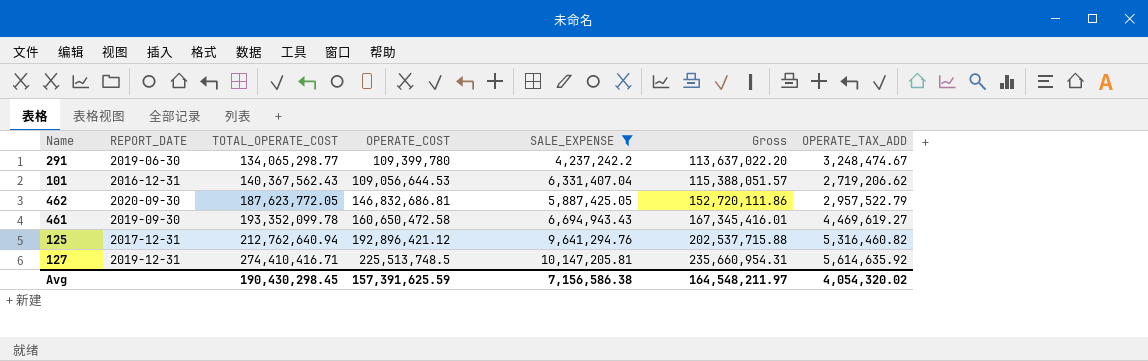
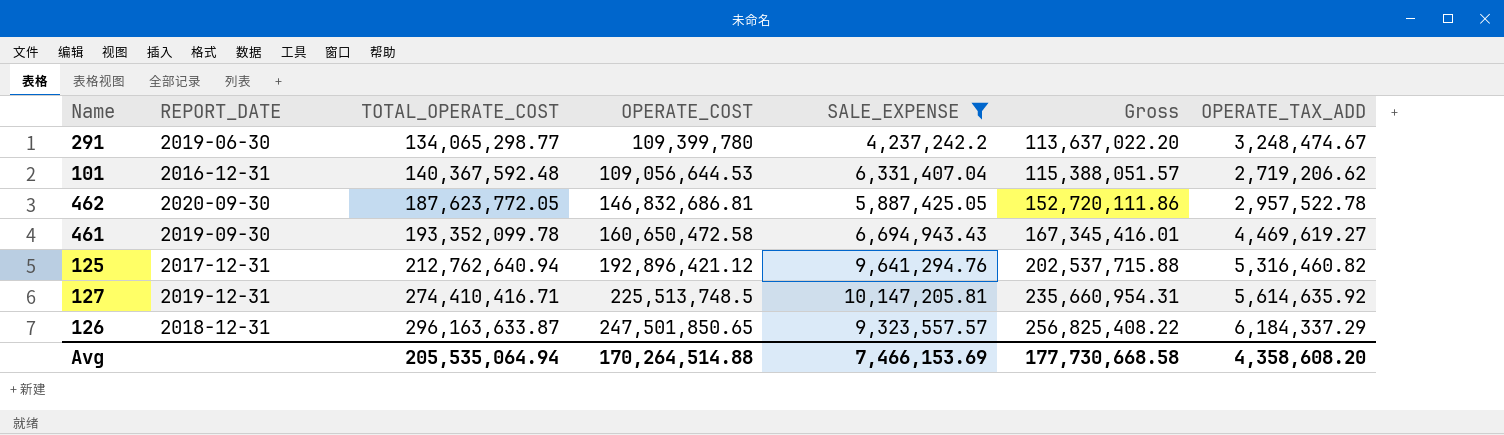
101 | TOTAL_OPERATE_COST: 140,367,562.43 -> 140,367,592.48
462 | OPERATE_TAX_ADD: 2,957,522.79 -> 2,957,522.78
row 126: none -> 2018-12-31 | 296,163,633.87 | 247,501,850.65 | 9,323,557.57 | 256,825,408.22 | 6,184,337.29
Avg | TOTAL_OPERATE_COST: 190,430,298.45 -> 205,535,064.94
Avg | OPERATE_COST: 157,391,625.59 -> 170,264,514.88
Avg | SALE_EXPENSE: 7,156,586.38 -> 7,466,153.69
Avg | Gross: 164,548,211.97 -> 177,730,668.58
Avg | OPERATE_TAX_ADD: 4,054,320.02 -> 4,358,608.20

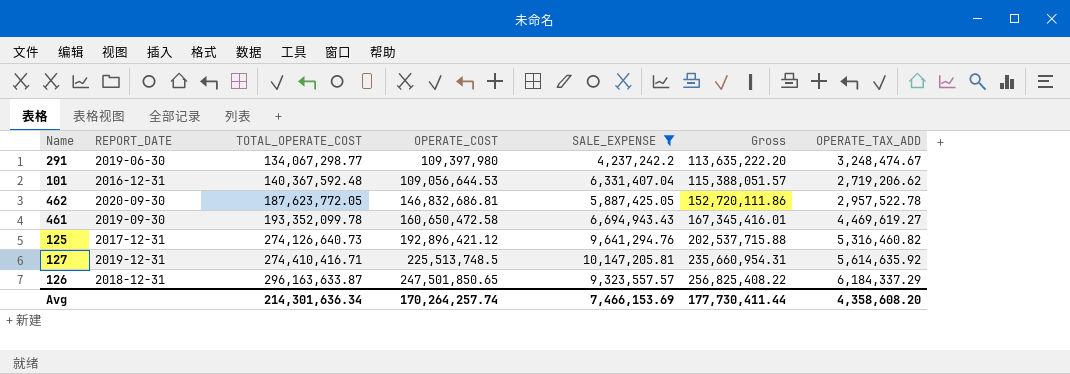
291 | TOTAL_OPERATE_COST: 134,065,298.77 -> 134,067,298.77
291 | OPERATE_COST: 109,399,780 -> 109,397,980
291 | Gross: 113,637,022.20 -> 113,635,222.20
125 | TOTAL_OPERATE_COST: 212,762,640.94 -> 274,126,640.73
Avg | TOTAL_OPERATE_COST: 205,535,064.94 -> 214,301,636.34
Avg | OPERATE_COST: 170,264,514.88 -> 170,264,257.74
Avg | Gross: 177,730,668.58 -> 177,730,411.44

